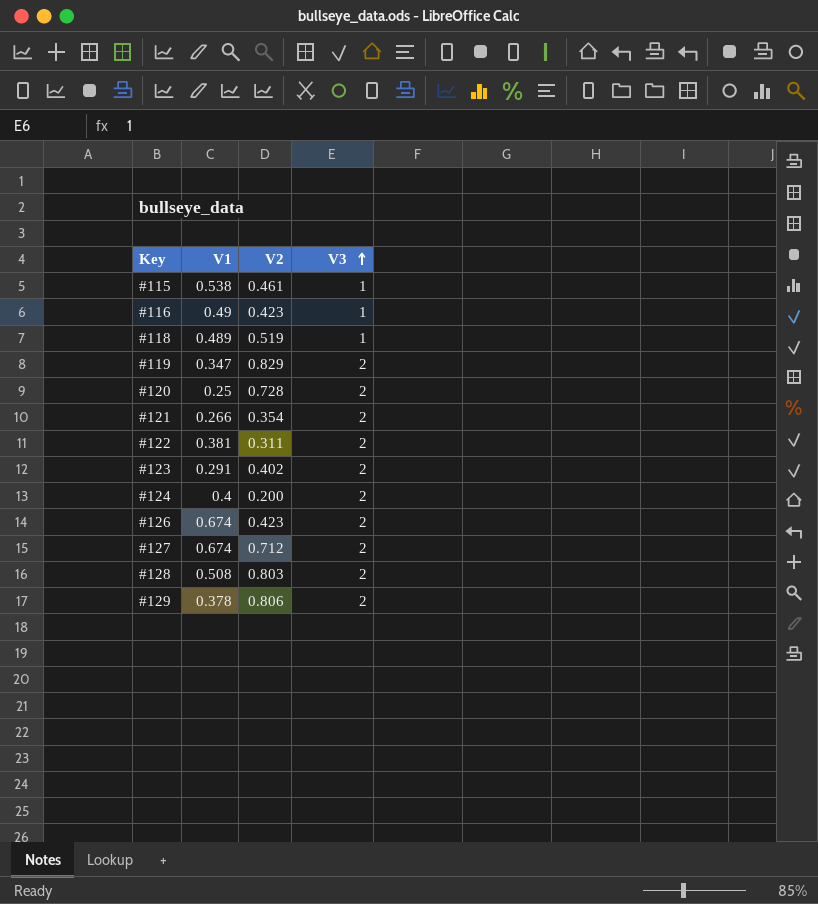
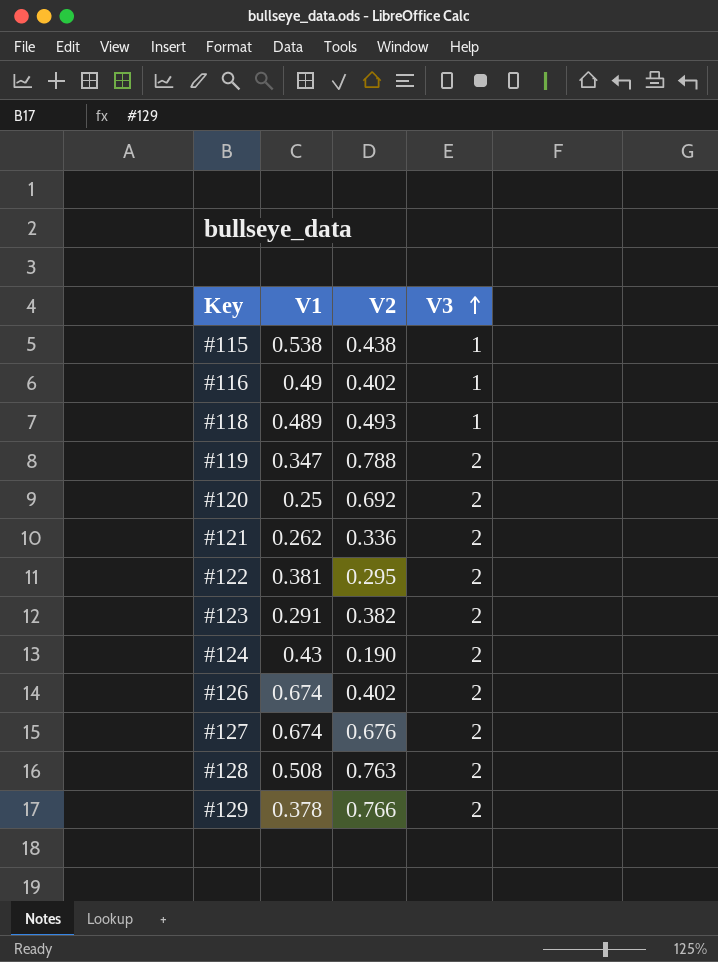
#115 | V2: 0.461 -> 0.438
#116 | V2: 0.423 -> 0.402
#118 | V2: 0.519 -> 0.493
#119 | V2: 0.829 -> 0.788
#120 | V2: 0.728 -> 0.692
#121 | V1: 0.266 -> 0.262
#121 | V2: 0.354 -> 0.336
#122 | V2: 0.311 -> 0.295
#123 | V2: 0.402 -> 0.382
#124 | V1: 0.4 -> 0.43
#124 | V2: 0.200 -> 0.190
#126 | V2: 0.423 -> 0.402
#127 | V2: 0.712 -> 0.676
#128 | V2: 0.803 -> 0.763
#129 | V2: 0.806 -> 0.766

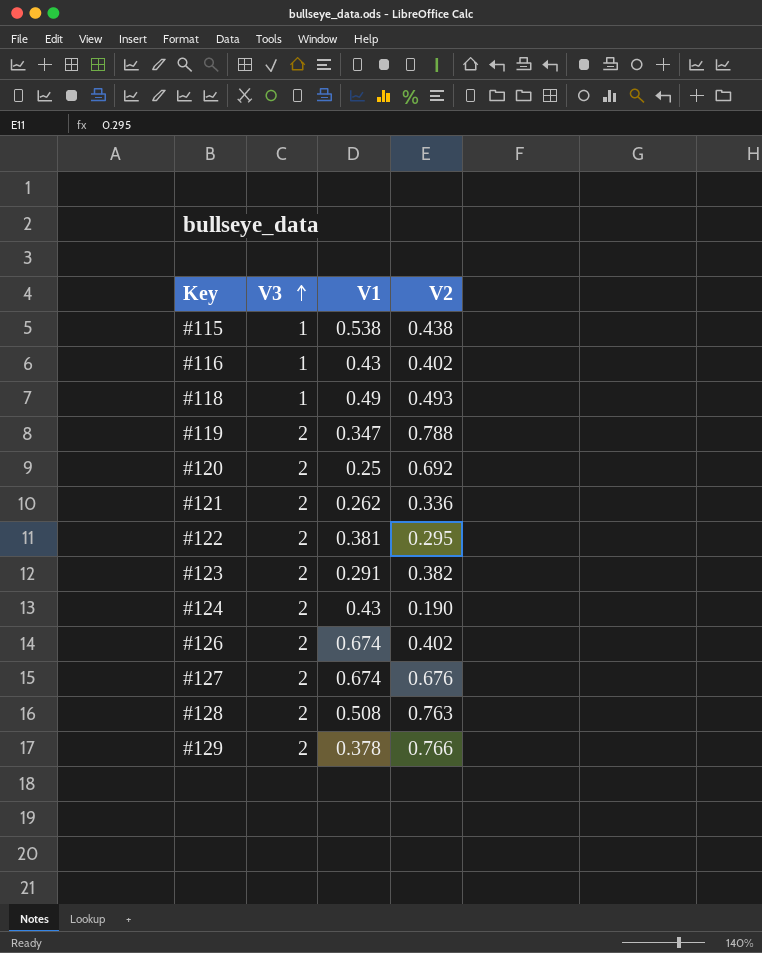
column V3 | position: 4 -> 2
#116 | V1: 0.49 -> 0.43
#118 | V1: 0.489 -> 0.49

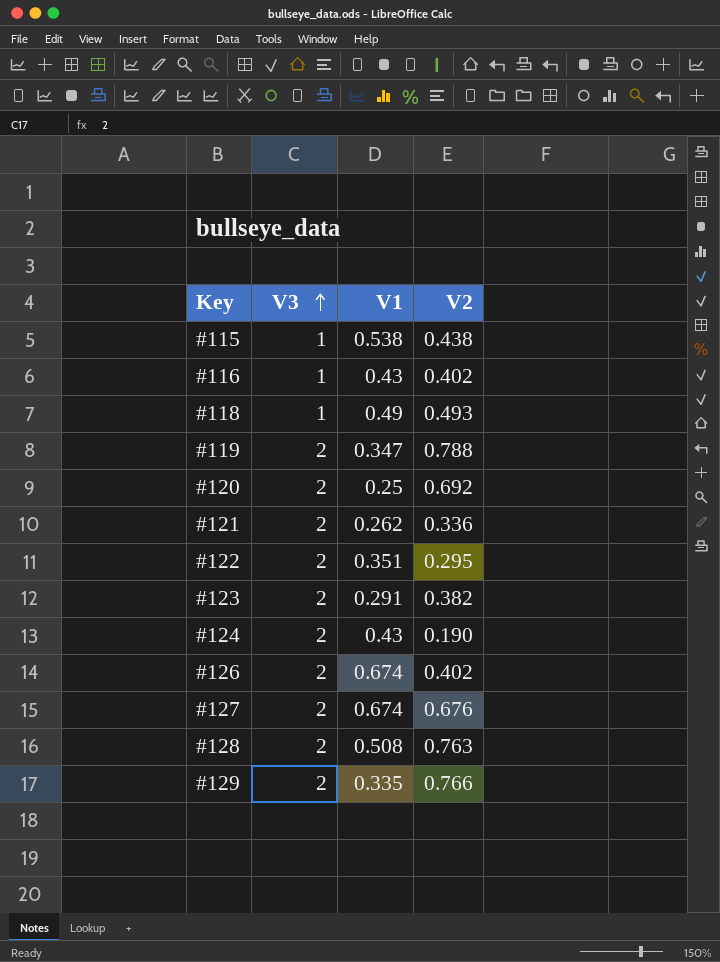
#122 | V1: 0.381 -> 0.351
#129 | V1: 0.378 -> 0.335

